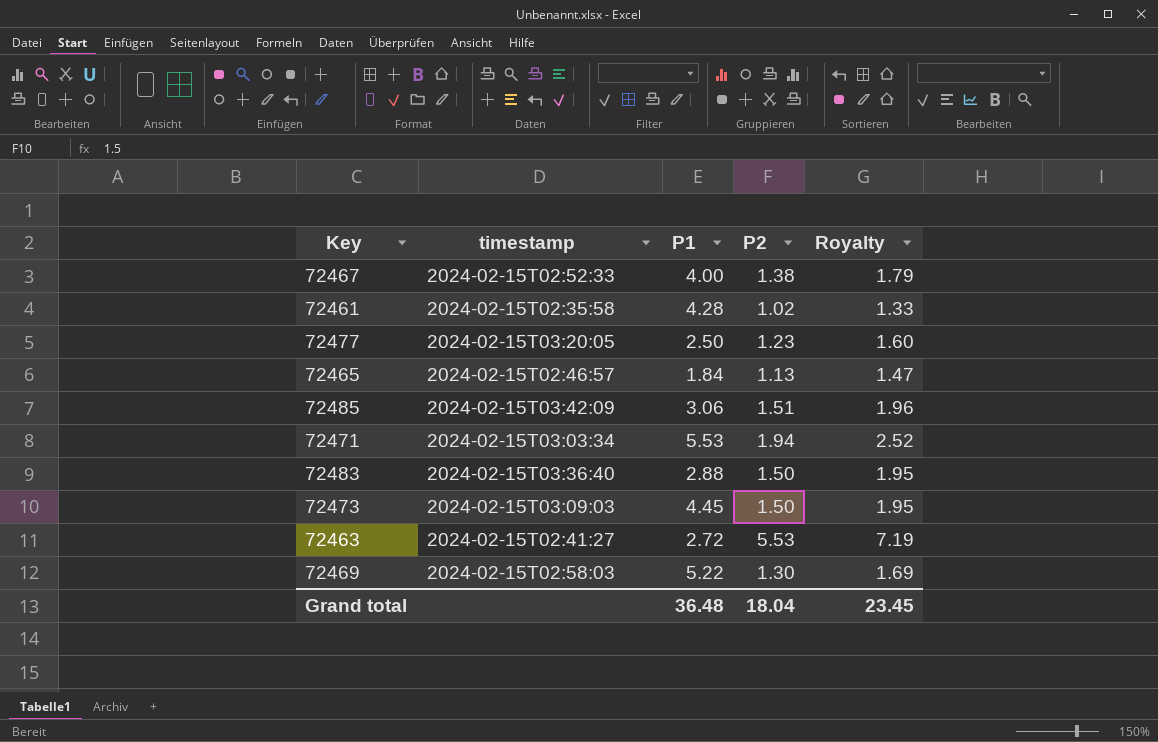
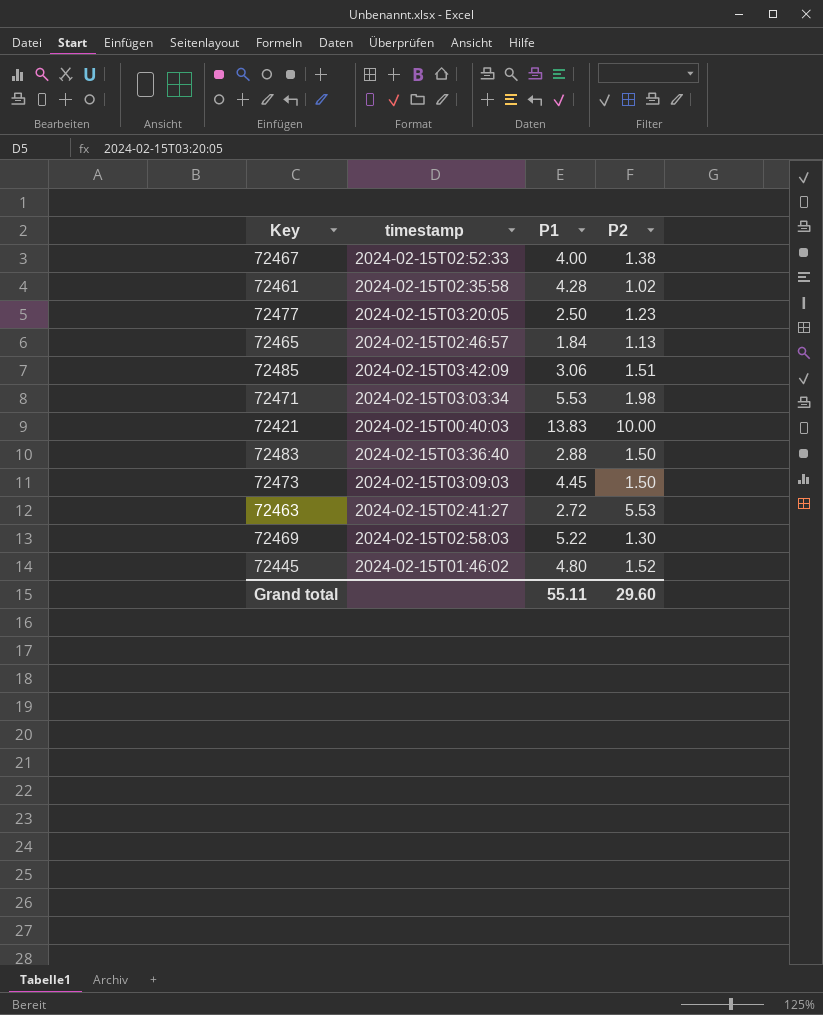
column Royalty | formula: [P2] * 1.3 -> none
72471 | P2: 1.94 -> 1.98
row 72421: none -> 2024-02-15T00:40:03 | 13.83 | 10.00
row 72445: none -> 2024-02-15T01:46:02 | 4.80 | 1.52
Grand total | P1: 36.48 -> 55.11
Grand total | P2: 18.04 -> 29.60

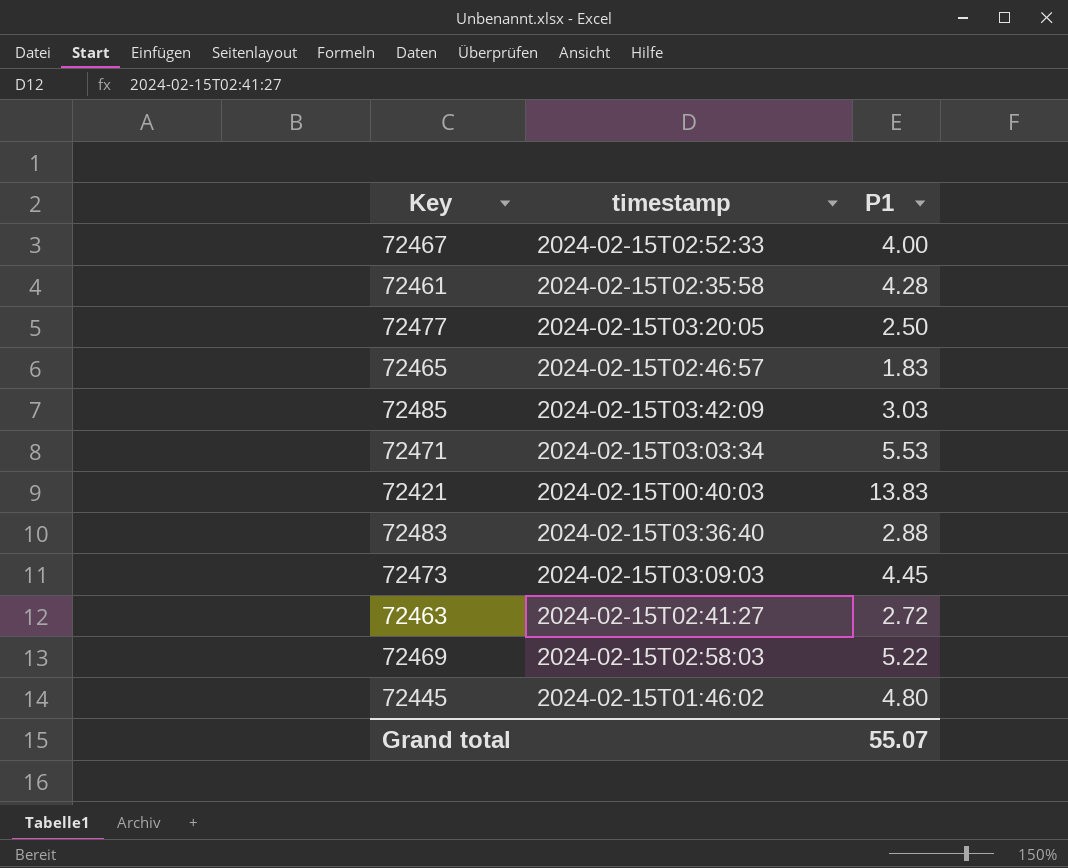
column P2 | position: 4 -> none
72465 | P1: 1.84 -> 1.83
72485 | P1: 3.06 -> 3.03
Grand total | P1: 55.11 -> 55.07

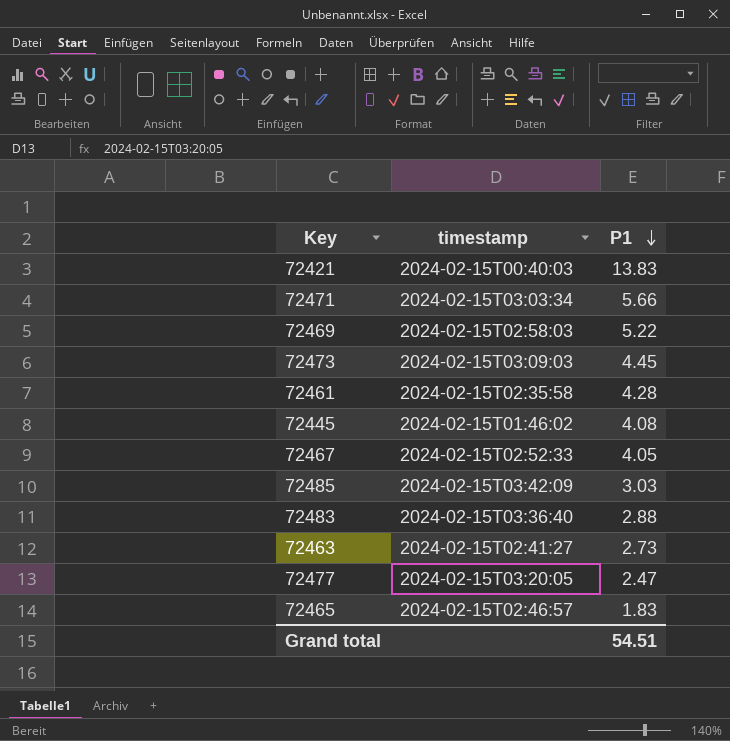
row order: none -> P1 descending
72471 | P1: 5.53 -> 5.66
72445 | P1: 4.80 -> 4.08
72467 | P1: 4.00 -> 4.05
72463 | P1: 2.72 -> 2.73
72477 | P1: 2.50 -> 2.47
Grand total | P1: 55.07 -> 54.51

